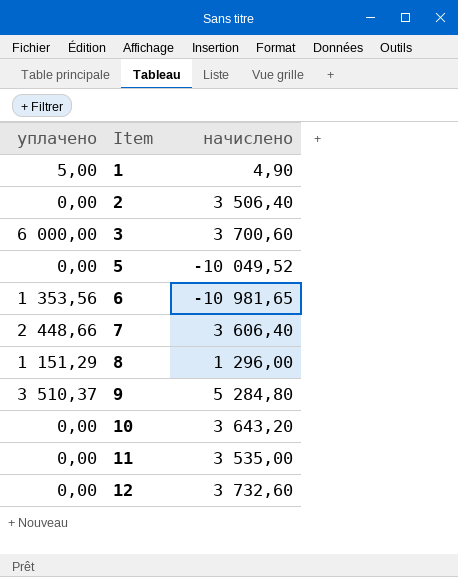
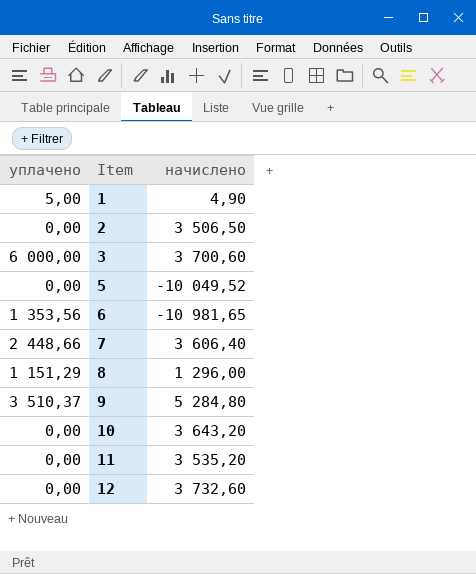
2 | начислено: 3 506,40 -> 3 506,50
11 | начислено: 3 535,00 -> 3 535,20

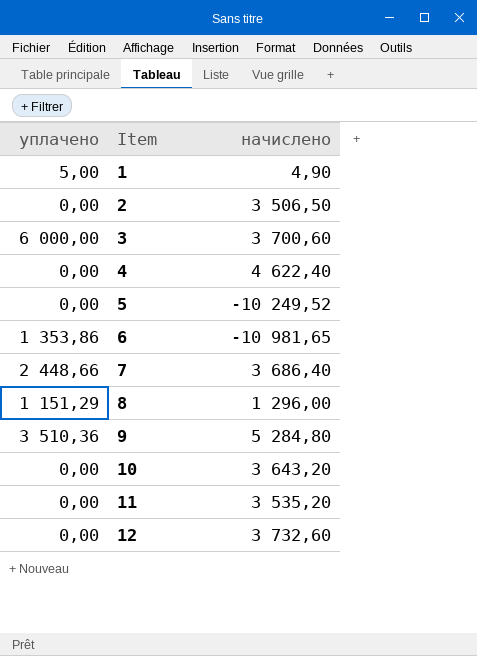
row 4: none -> 0,00 | 4 622,40
5 | начислено: -10 049,52 -> -10 249,52
6 | уплачено: 1 353,56 -> 1 353,86
7 | начислено: 3 606,40 -> 3 686,40
9 | уплачено: 3 510,37 -> 3 510,36

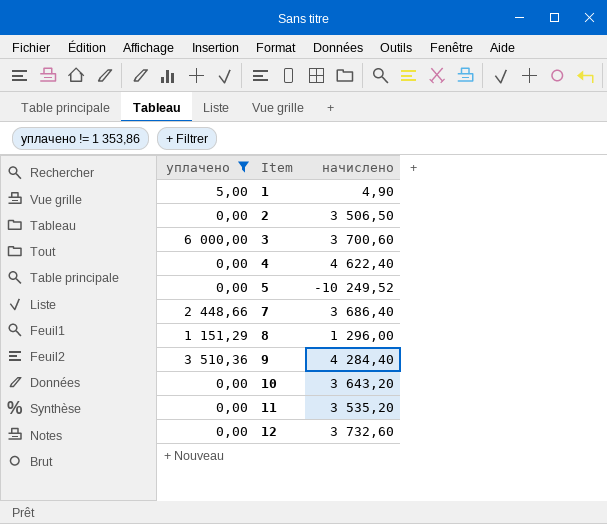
filter: none -> уплачено != 1 353,86
9 | начислено: 5 284,80 -> 4 284,40

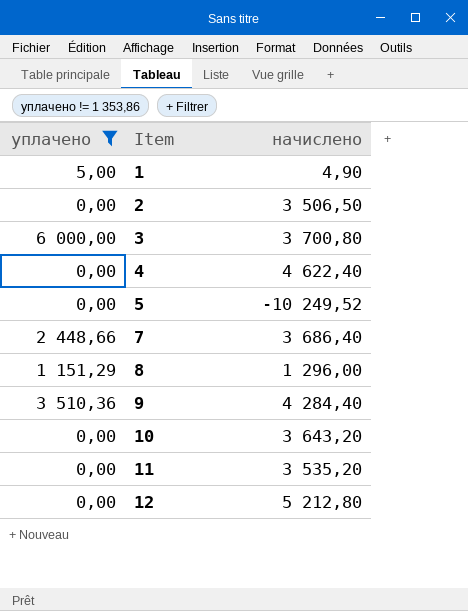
3 | начислено: 3 700,60 -> 3 700,80
12 | начислено: 3 732,60 -> 5 212,80

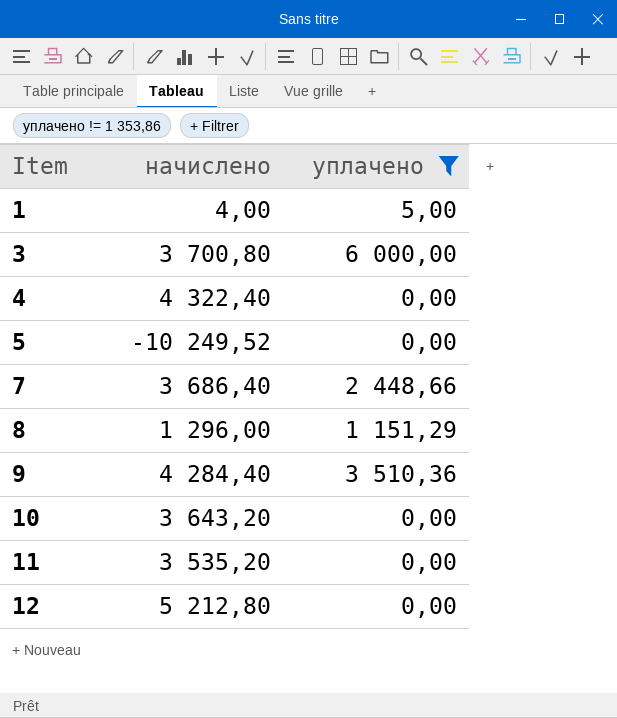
column уплачено | position: 1 -> 3
row 2: 0,00 | 3 506,50 -> none
1 | начислено: 4,90 -> 4,00
4 | начислено: 4 622,40 -> 4 322,40

